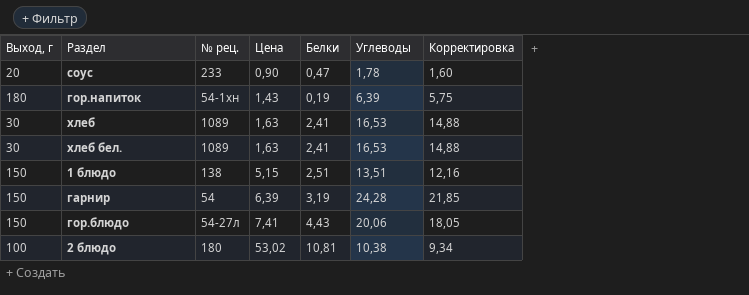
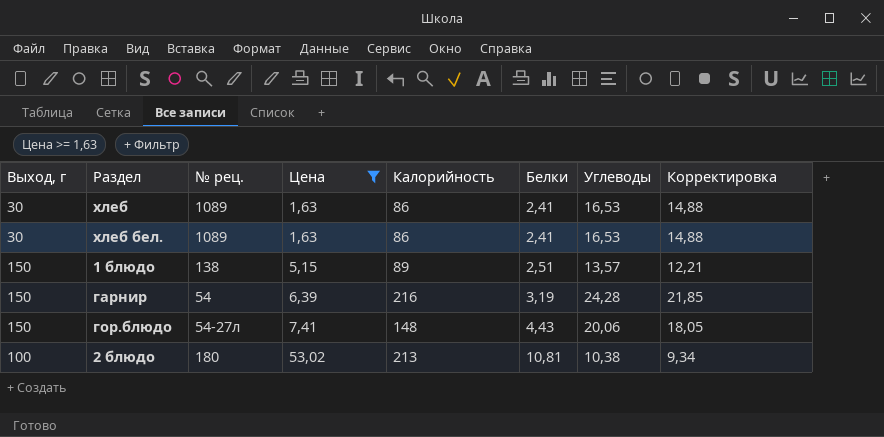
filter: none -> Цена >= 1,63
column Калорийность | position: none -> 5
1 блюдо | Углеводы: 13,51 -> 13,57
1 блюдо | Корректировка: 12,16 -> 12,21

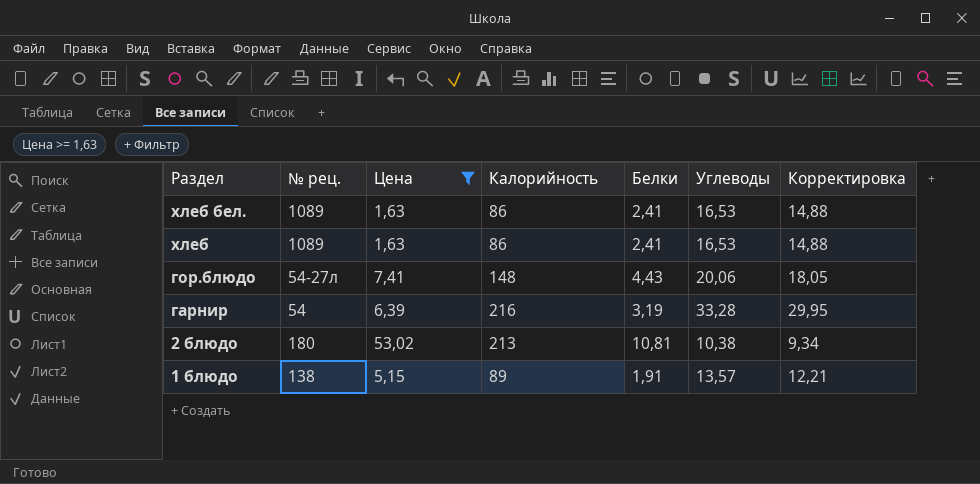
row order: Цена ascending -> Раздел descending
column Выход, г | position: 1 -> none
гарнир | Углеводы: 24,28 -> 33,28
гарнир | Корректировка: 21,85 -> 29,95
1 блюдо | Белки: 2,51 -> 1,91

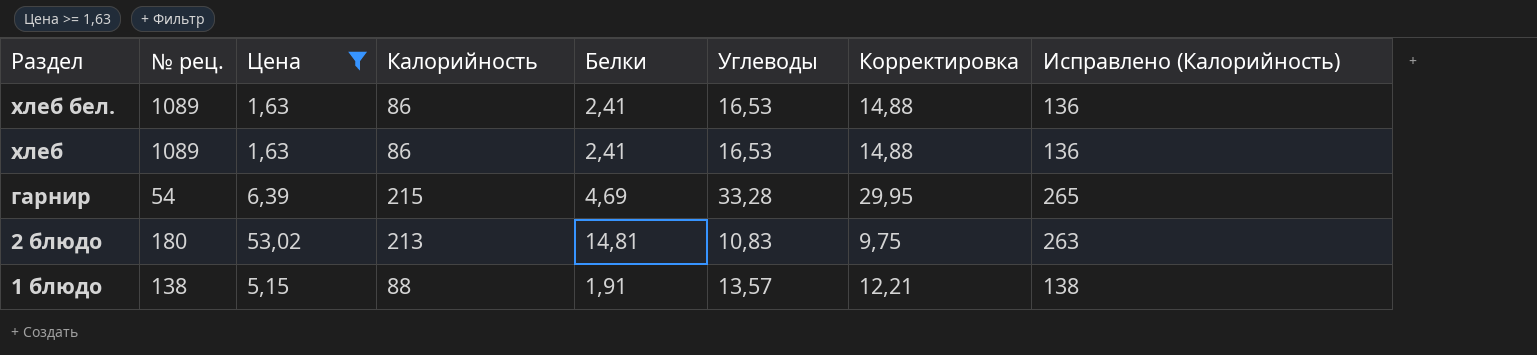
column Исправлено (Калорийность) | formula: none -> [Калорийность] + 50
row гор.блюдо: 54-27л | 7,41 | 148 | 4,43 | 20,06 | 18,05 -> none
гарнир | Калорийность: 216 -> 215
гарнир | Белки: 3,19 -> 4,69
2 блюдо | Белки: 10,81 -> 14,81
2 блюдо | Углеводы: 10,38 -> 10,83
2 блюдо | Корректировка: 9,34 -> 9,75
1 блюдо | Калорийность: 89 -> 88

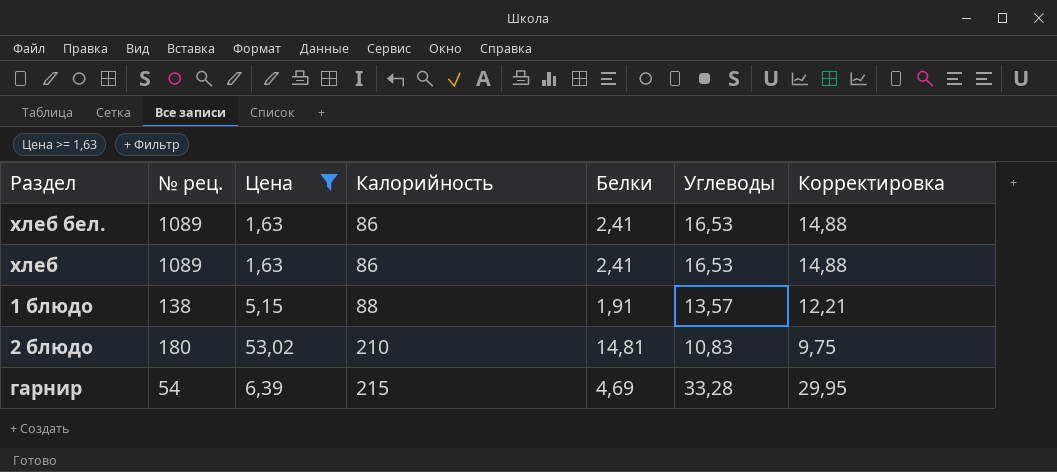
row order: Раздел descending -> Калорийность ascending
column Исправлено (Калорийность) | formula: [Калорийность] + 50 -> none
2 блюдо | Калорийность: 213 -> 210

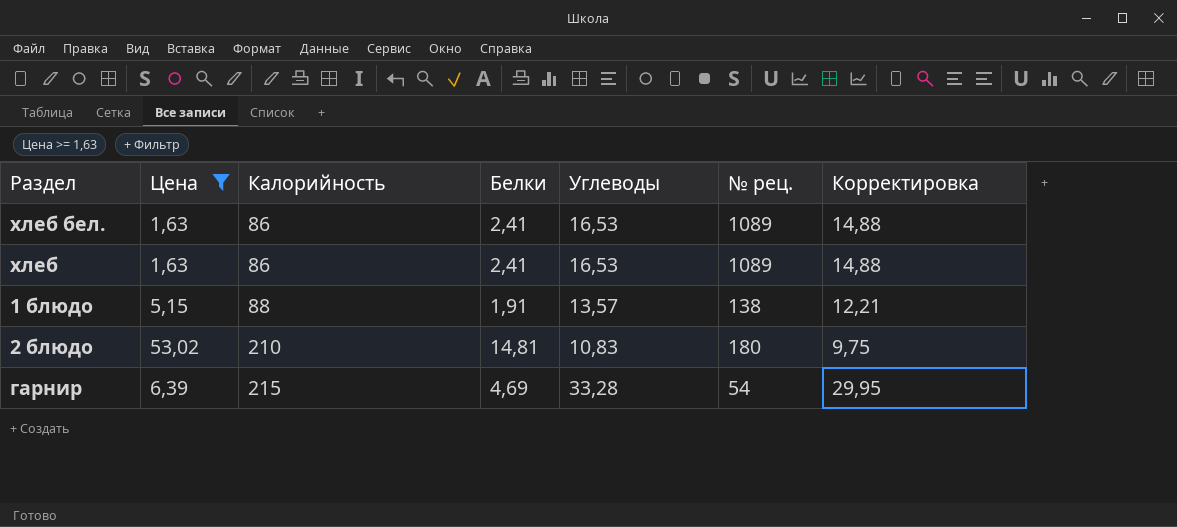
column № рец. | position: 2 -> 6

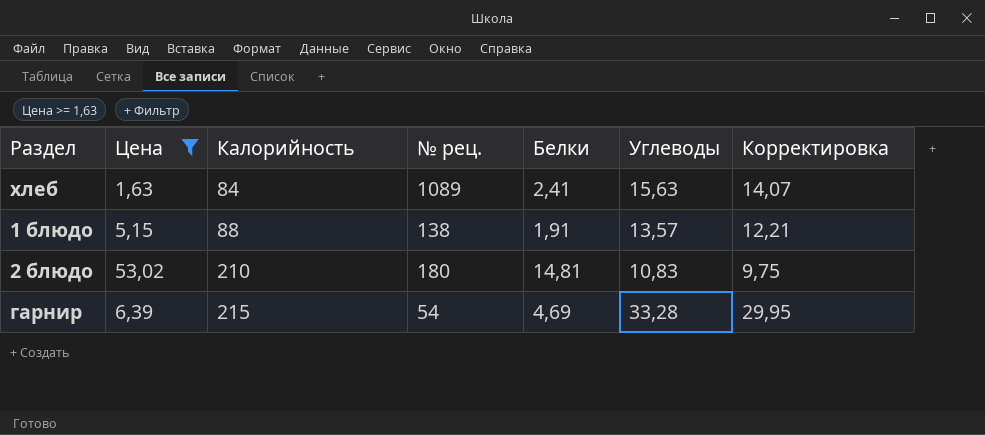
column № рец. | position: 6 -> 4
row хлеб бел.: 1,63 | 86 | 2,41 | 16,53 | 1089 | 14,88 -> none
хлеб | Калорийность: 86 -> 84
хлеб | Углеводы: 16,53 -> 15,63
хлеб | Корректировка: 14,88 -> 14,07

